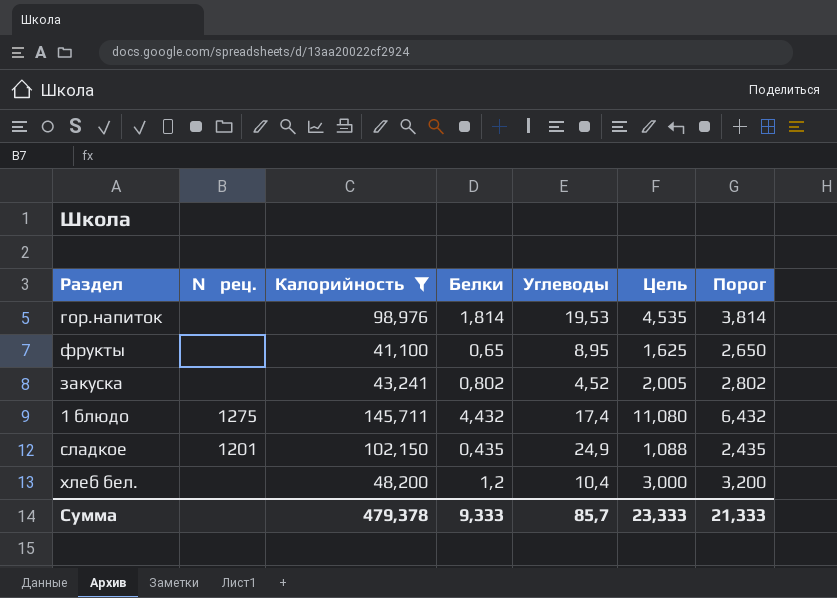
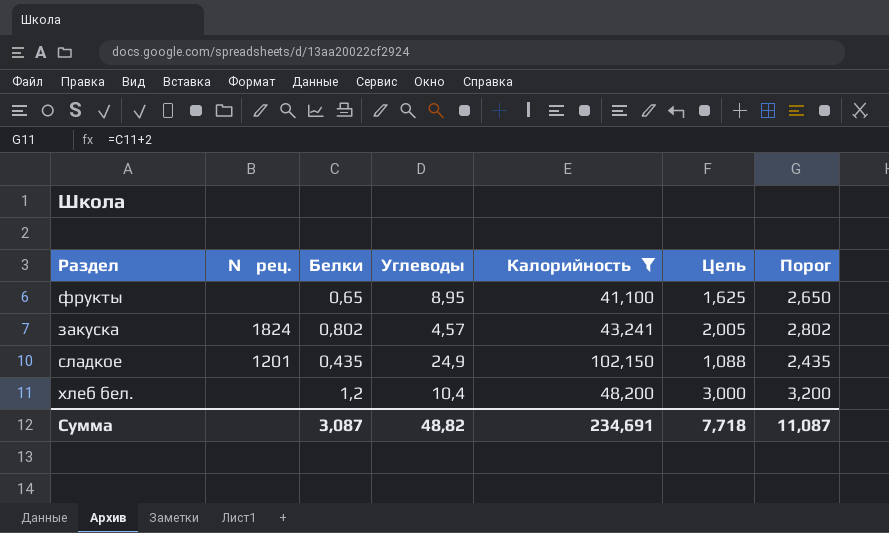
column Калорийность | position: 3 -> 5
row гор.напиток: none | 98,976 | 1,814 | 19,53 | 4,535 | 3,814 -> none
row 1 блюдо: 1275 | 145,711 | 4,432 | 17,4 | 11,080 | 6,432 -> none
закуска | № рец.: none -> 1824
закуска | Углеводы: 4,52 -> 4,57
Сумма | Белки: 9,333 -> 3,087
Сумма | Углеводы: 85,7 -> 48,82
Сумма | Калорийность: 479,378 -> 234,691
Сумма | Цель: 23,333 -> 7,718
Сумма | Порог: 21,333 -> 11,087

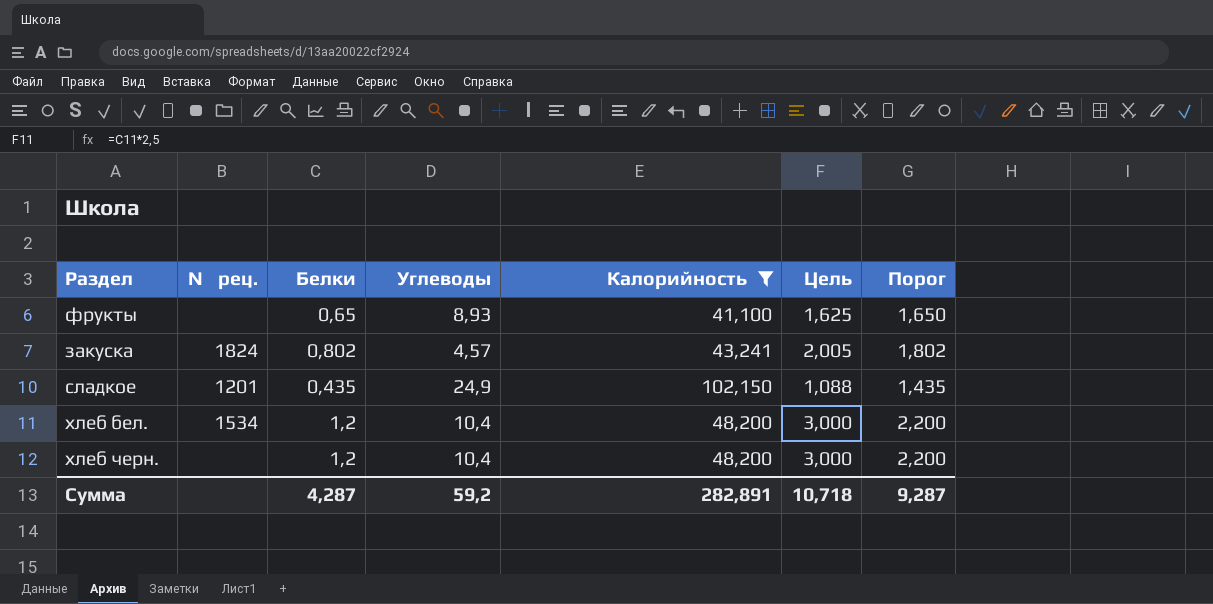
column Порог | formula: [Белки] + 2 -> [Белки] + 1
фрукты | Углеводы: 8,95 -> 8,93
хлеб бел. | № рец.: none -> 1534
row хлеб черн.: none -> none | 1,2 | 10,4 | 48,200 | 3,000 | 2,200
Сумма | Белки: 3,087 -> 4,287
Сумма | Углеводы: 48,82 -> 59,2
Сумма | Калорийность: 234,691 -> 282,891
Сумма | Цель: 7,718 -> 10,718
Сумма | Порог: 11,087 -> 9,287

